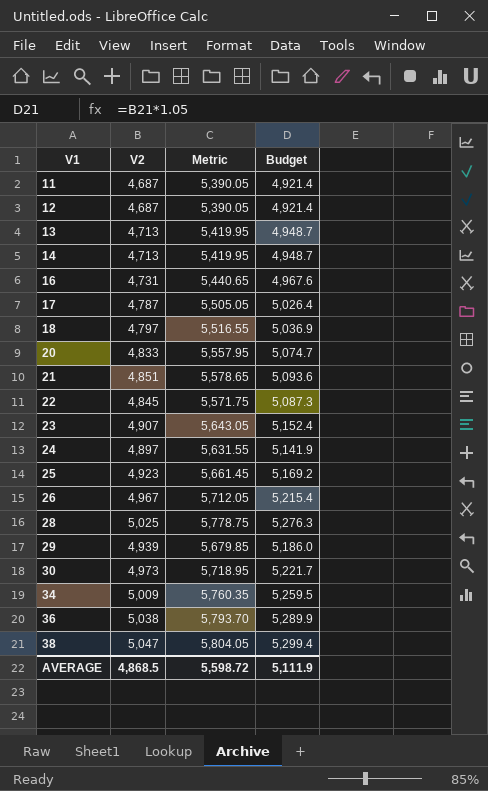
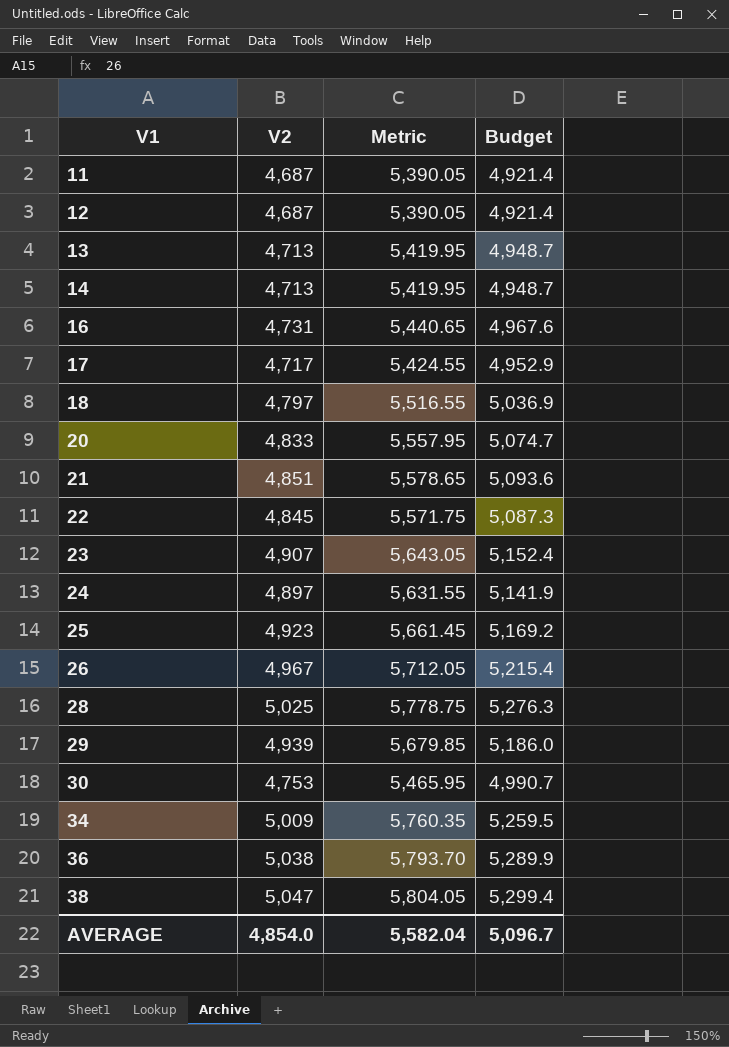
17 | V2: 4,787 -> 4,717
17 | Metric: 5,505.05 -> 5,424.55
17 | Budget: 5,026.4 -> 4,952.9
30 | V2: 4,973 -> 4,753
30 | Metric: 5,718.95 -> 5,465.95
30 | Budget: 5,221.7 -> 4,990.7
AVERAGE | V2: 4,868.5 -> 4,854.0
AVERAGE | Metric: 5,598.72 -> 5,582.04
AVERAGE | Budget: 5,111.9 -> 5,096.7

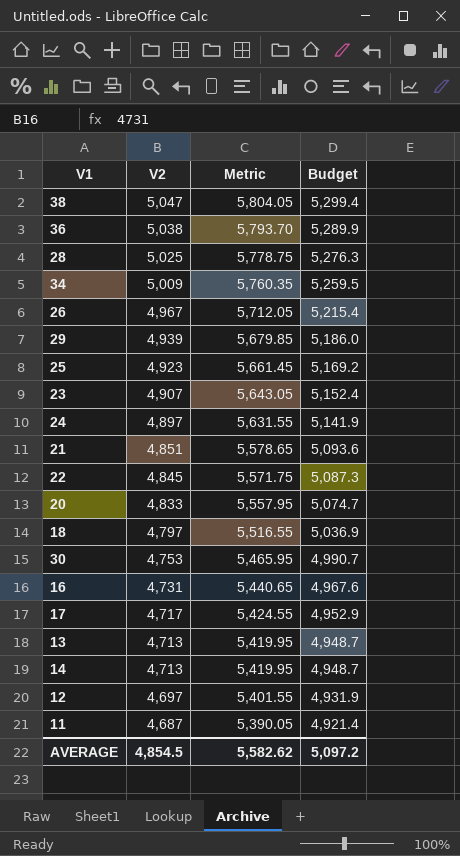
row order: V1 ascending -> V2 descending
12 | V2: 4,687 -> 4,697
12 | Metric: 5,390.05 -> 5,401.55
12 | Budget: 4,921.4 -> 4,931.9
AVERAGE | V2: 4,854.0 -> 4,854.5
AVERAGE | Metric: 5,582.04 -> 5,582.62
AVERAGE | Budget: 5,096.7 -> 5,097.2

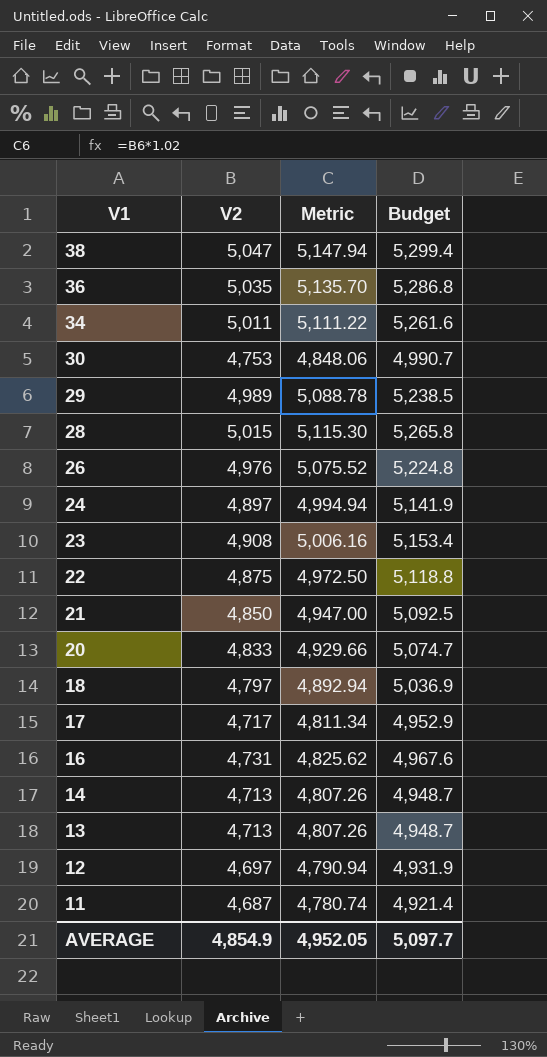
row order: V2 descending -> V1 descending
column Metric | formula: [V2] * 1.15 -> [V2] * 1.02
row 25: 4,923 | 5,661.45 | 5,169.2 -> none
36 | V2: 5,038 -> 5,035
36 | Budget: 5,289.9 -> 5,286.8
34 | V2: 5,009 -> 5,011
34 | Budget: 5,259.5 -> 5,261.6
29 | V2: 4,939 -> 4,989
29 | Budget: 5,186.0 -> 5,238.5
28 | V2: 5,025 -> 5,015
28 | Budget: 5,276.3 -> 5,265.8
26 | V2: 4,967 -> 4,976
26 | Budget: 5,215.4 -> 5,224.8
23 | V2: 4,907 -> 4,908
23 | Budget: 5,152.4 -> 5,153.4
22 | V2: 4,845 -> 4,875
22 | Budget: 5,087.3 -> 5,118.8
21 | V2: 4,851 -> 4,850
21 | Budget: 5,093.6 -> 5,092.5
AVERAGE | V2: 4,854.5 -> 4,854.9
AVERAGE | Metric: 5,582.62 -> 4,952.05
AVERAGE | Budget: 5,097.2 -> 5,097.7

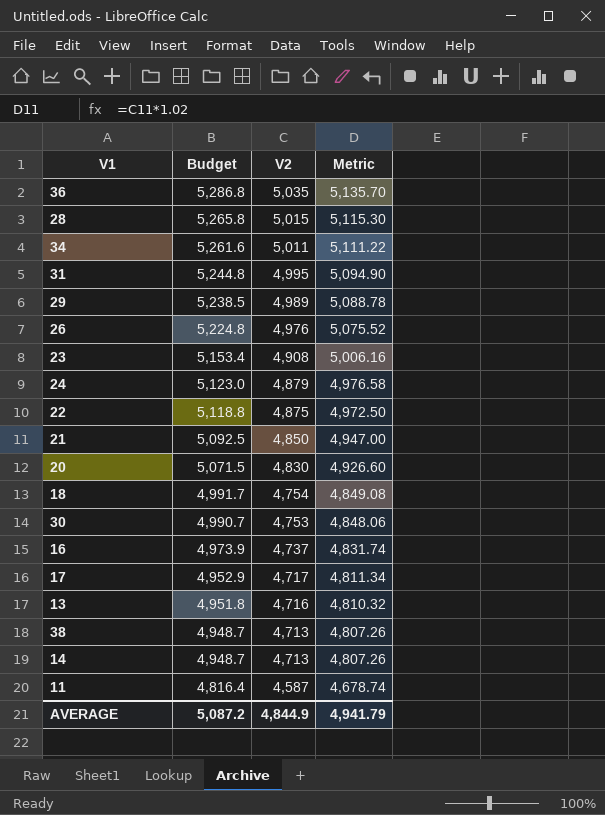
row order: V1 descending -> Budget descending
column Budget | position: 4 -> 2
row 12: 4,697 | 4,790.94 | 4,931.9 -> none
row 31: none -> 5,244.8 | 4,995 | 5,094.90
24 | Budget: 5,141.9 -> 5,123.0
24 | V2: 4,897 -> 4,879
24 | Metric: 4,994.94 -> 4,976.58
20 | Budget: 5,074.7 -> 5,071.5
20 | V2: 4,833 -> 4,830
20 | Metric: 4,929.66 -> 4,926.60
18 | Budget: 5,036.9 -> 4,991.7
18 | V2: 4,797 -> 4,754
18 | Metric: 4,892.94 -> 4,849.08
16 | Budget: 4,967.6 -> 4,973.9
16 | V2: 4,731 -> 4,737
16 | Metric: 4,825.62 -> 4,831.74
13 | Budget: 4,948.7 -> 4,951.8
13 | V2: 4,713 -> 4,716
13 | Metric: 4,807.26 -> 4,810.32
38 | Budget: 5,299.4 -> 4,948.7
38 | V2: 5,047 -> 4,713
38 | Metric: 5,147.94 -> 4,807.26
11 | Budget: 4,921.4 -> 4,816.4
11 | V2: 4,687 -> 4,587
11 | Metric: 4,780.74 -> 4,678.74
AVERAGE | Budget: 5,097.7 -> 5,087.2
AVERAGE | V2: 4,854.9 -> 4,844.9
AVERAGE | Metric: 4,952.05 -> 4,941.79

